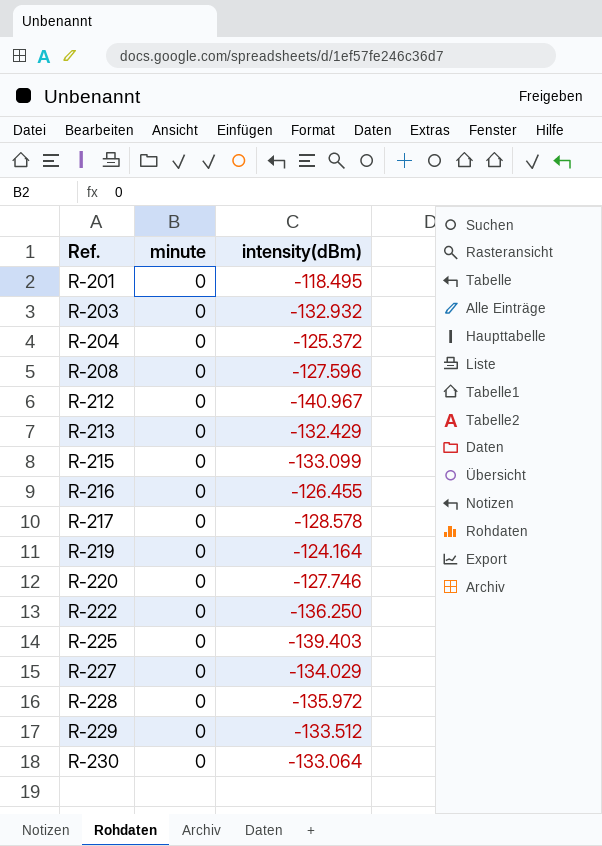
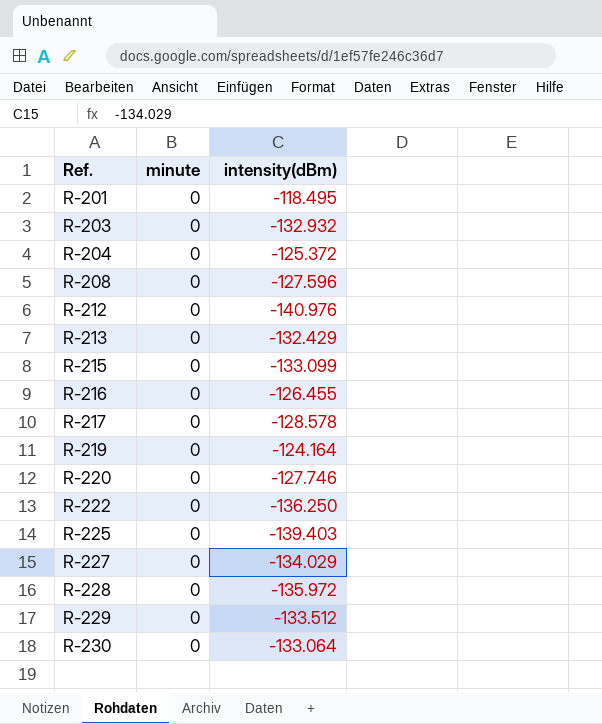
R-212 | intensity(dBm): -140.967 -> -140.976

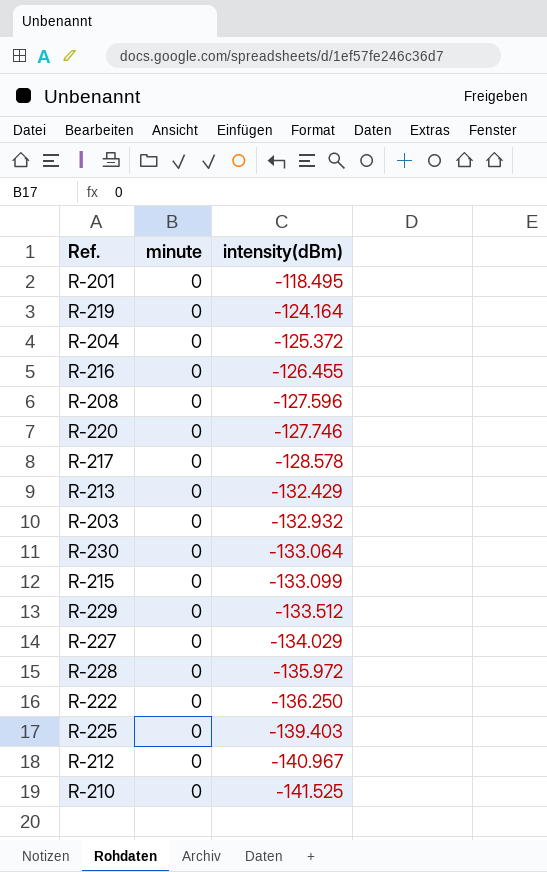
row order: Ref. ascending -> intensity(dBm) descending
R-212 | intensity(dBm): -140.976 -> -140.967
row R-210: none -> 0 | -141.525

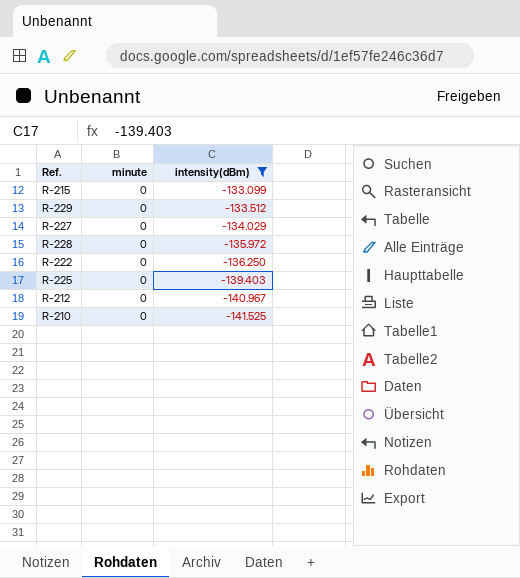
filter: none -> intensity(dBm) <= -133.099

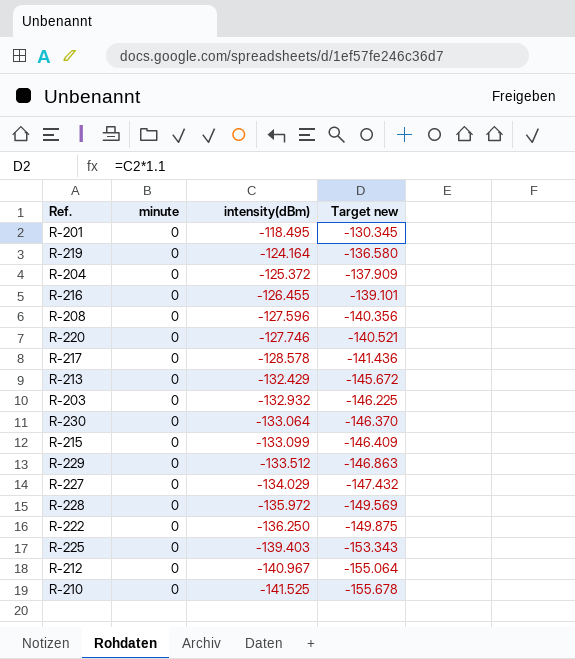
filter: intensity(dBm) <= -133.099 -> none
column Target new | formula: none -> [intensity(dBm)] * 1.1

